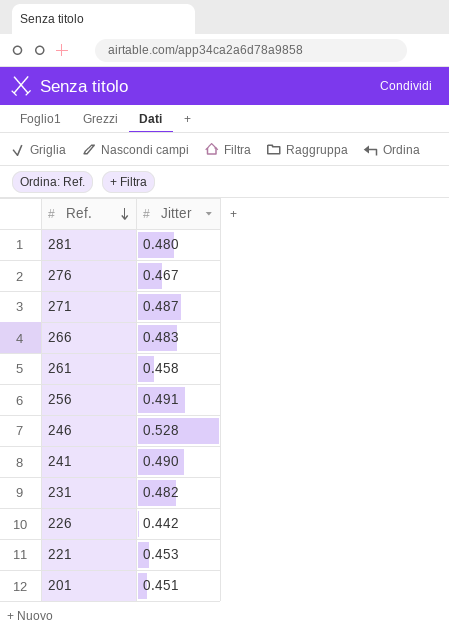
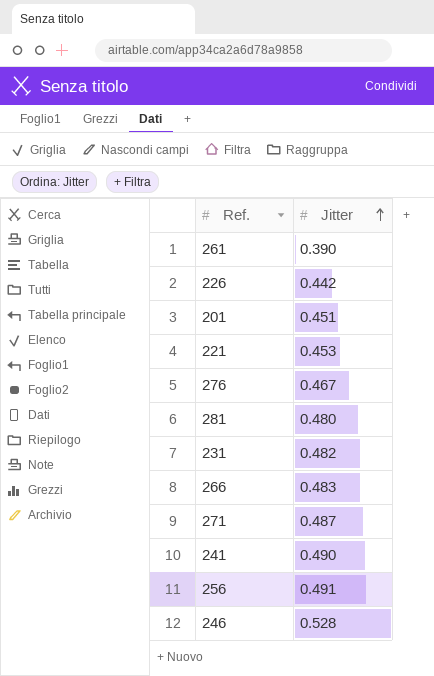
row order: Ref. descending -> Jitter ascending
261 | Jitter: 0.458 -> 0.390

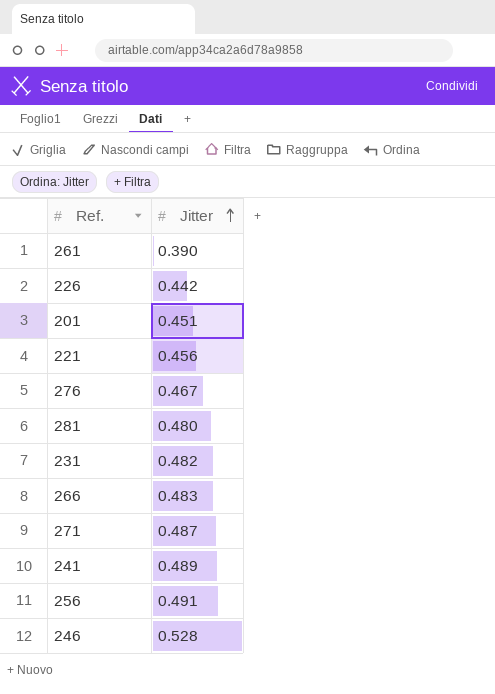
221 | Jitter: 0.453 -> 0.456
241 | Jitter: 0.490 -> 0.489

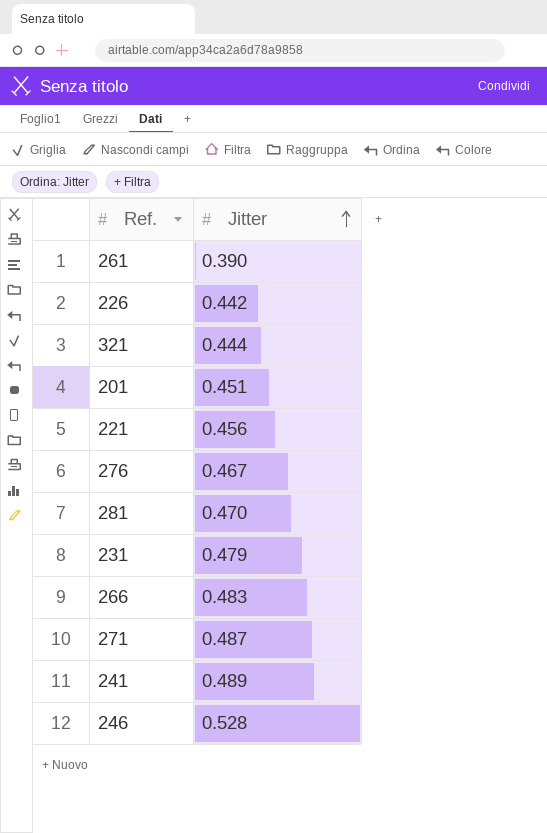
row 256: 0.491 -> none
row 321: none -> 0.444
281 | Jitter: 0.480 -> 0.470
231 | Jitter: 0.482 -> 0.479

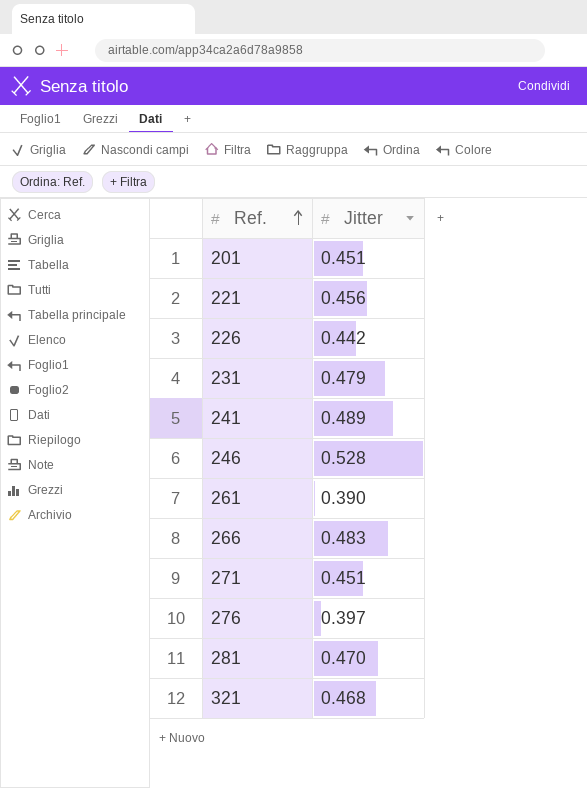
row order: Jitter ascending -> Ref. ascending
271 | Jitter: 0.487 -> 0.451
276 | Jitter: 0.467 -> 0.397
321 | Jitter: 0.444 -> 0.468

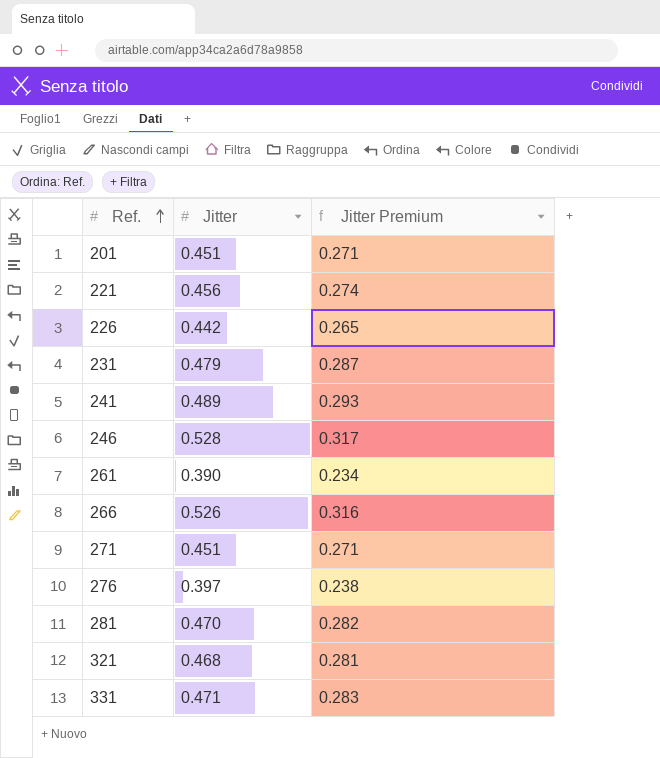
column Jitter Premium | formula: none -> [Jitter] * 0.6
266 | Jitter: 0.483 -> 0.526
row 331: none -> 0.471 | 0.283

